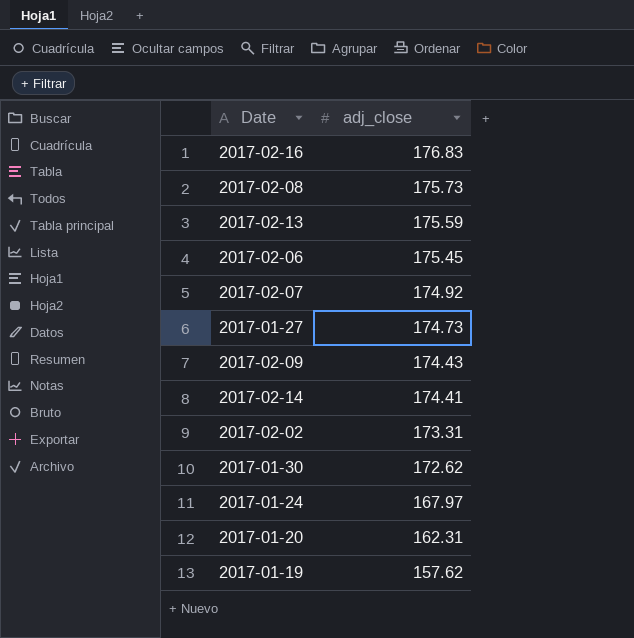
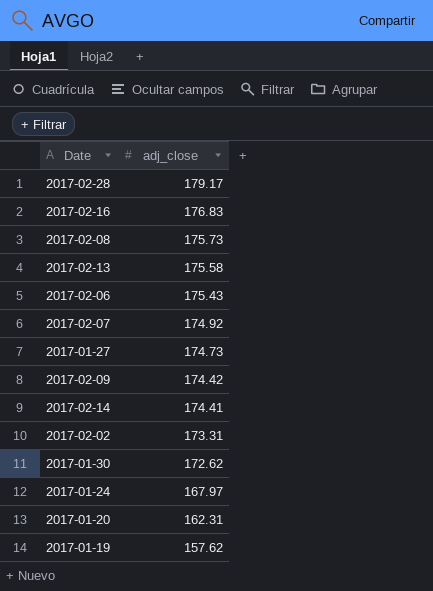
row 2017-02-28: none -> 179.17
2017-02-13 | adj_close: 175.59 -> 175.58
2017-02-06 | adj_close: 175.45 -> 175.43
2017-02-09 | adj_close: 174.43 -> 174.42

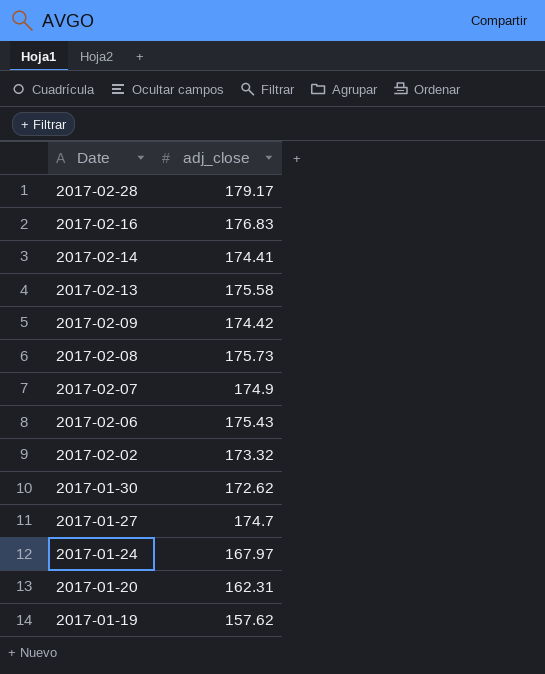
row order: adj_close descending -> Date descending
2017-02-07 | adj_close: 174.92 -> 174.9
2017-02-02 | adj_close: 173.31 -> 173.32
2017-01-27 | adj_close: 174.73 -> 174.7

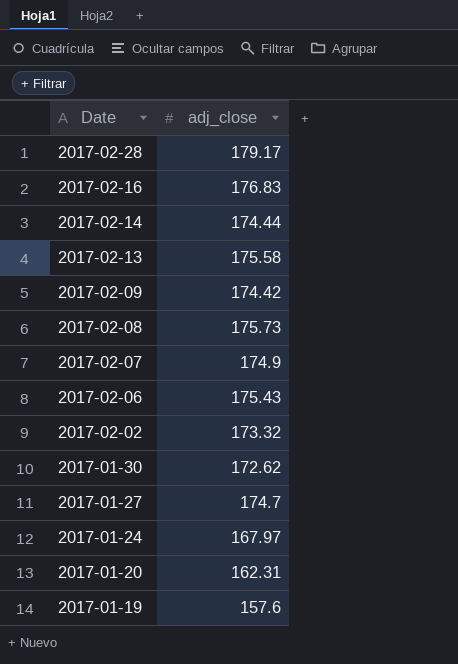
2017-02-14 | adj_close: 174.41 -> 174.44
2017-01-19 | adj_close: 157.62 -> 157.6

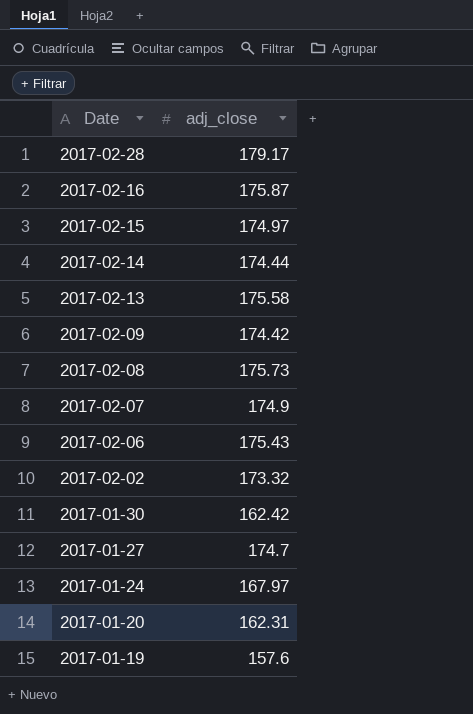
2017-02-16 | adj_close: 176.83 -> 175.87
row 2017-02-15: none -> 174.97
2017-01-30 | adj_close: 172.62 -> 162.42

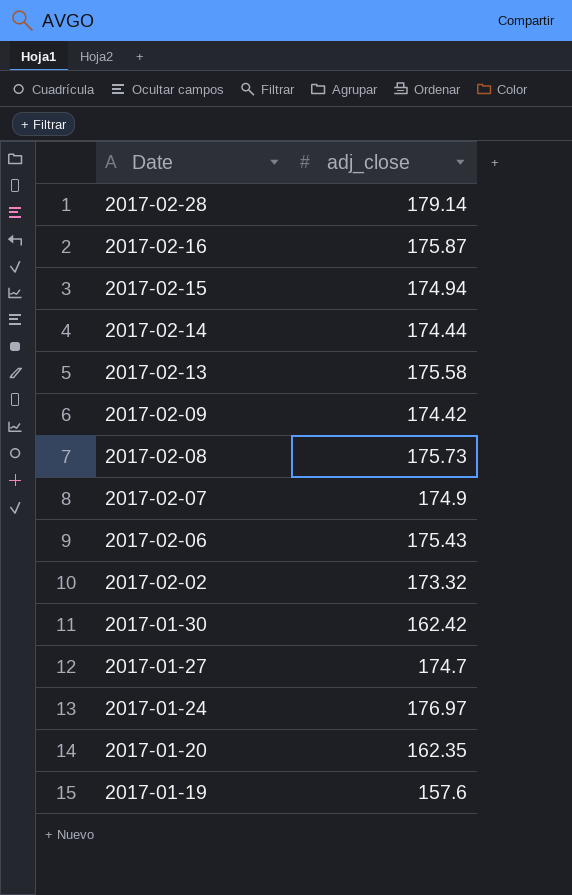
2017-02-28 | adj_close: 179.17 -> 179.14
2017-02-15 | adj_close: 174.97 -> 174.94
2017-01-24 | adj_close: 167.97 -> 176.97
2017-01-20 | adj_close: 162.31 -> 162.35

